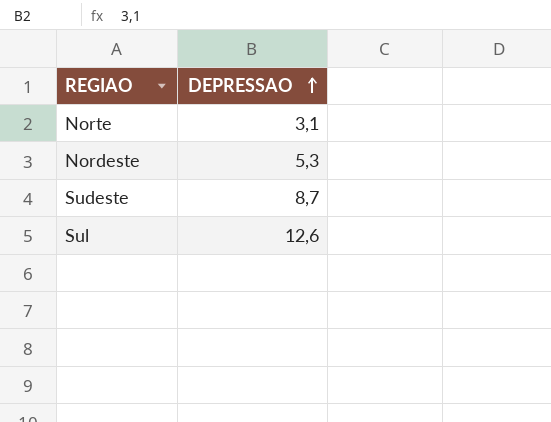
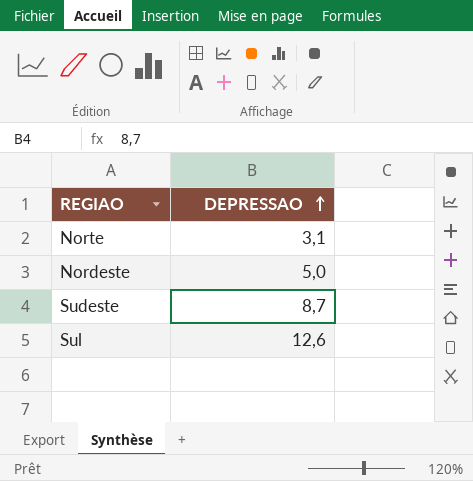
Nordeste | DEPRESSAO: 5,3 -> 5,0

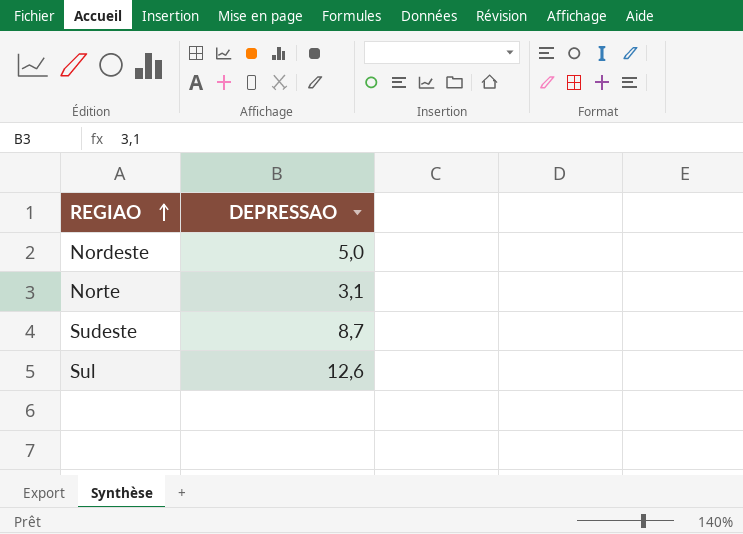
row order: DEPRESSAO ascending -> REGIAO ascending

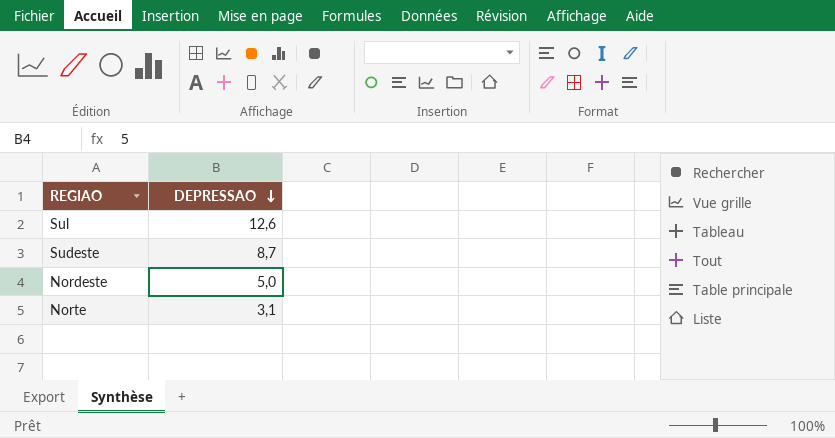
row order: REGIAO ascending -> DEPRESSAO descending

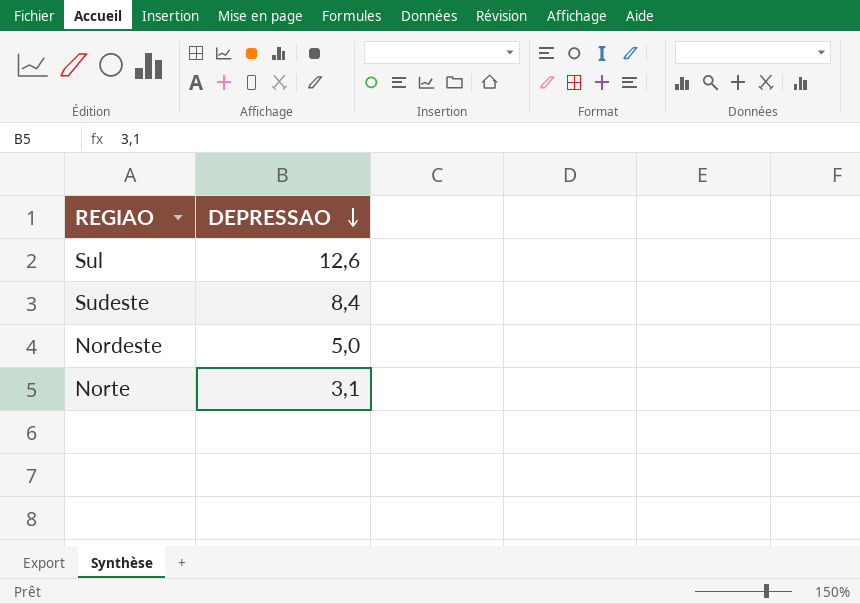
Sudeste | DEPRESSAO: 8,7 -> 8,4

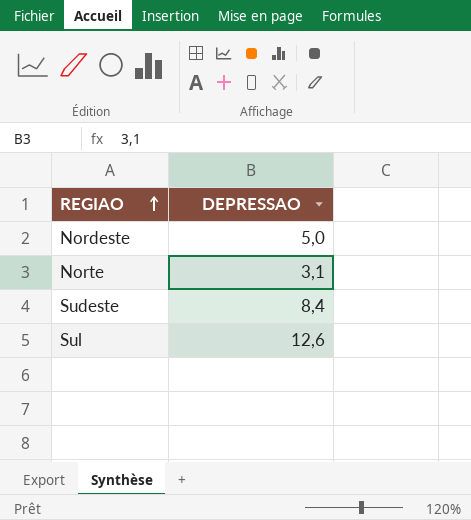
row order: DEPRESSAO descending -> REGIAO ascending

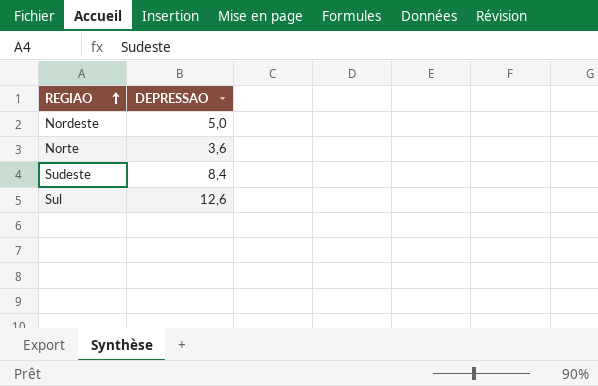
Norte | DEPRESSAO: 3,1 -> 3,6

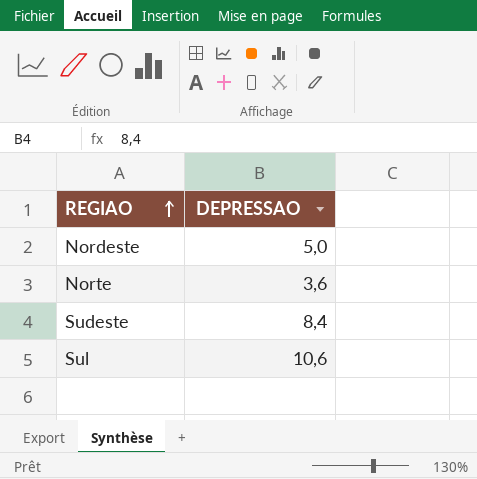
Sul | DEPRESSAO: 12,6 -> 10,6

